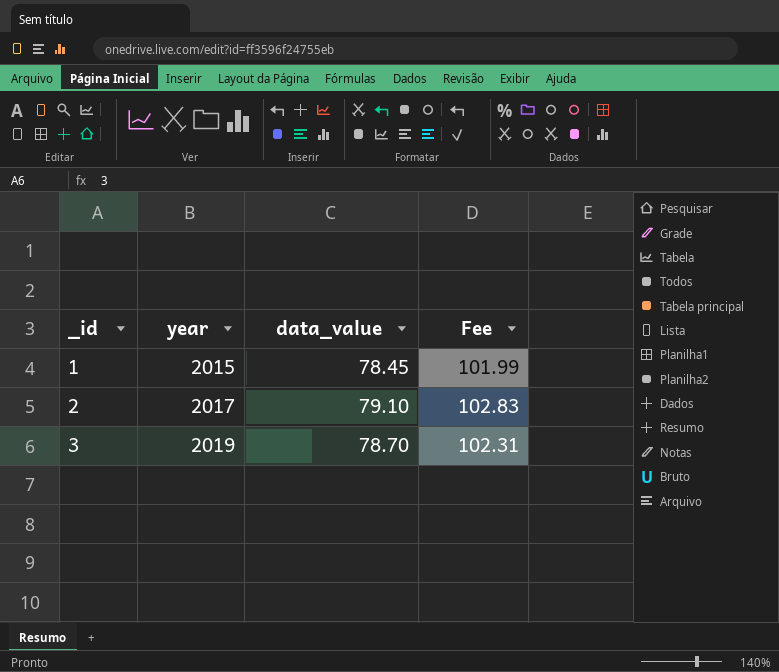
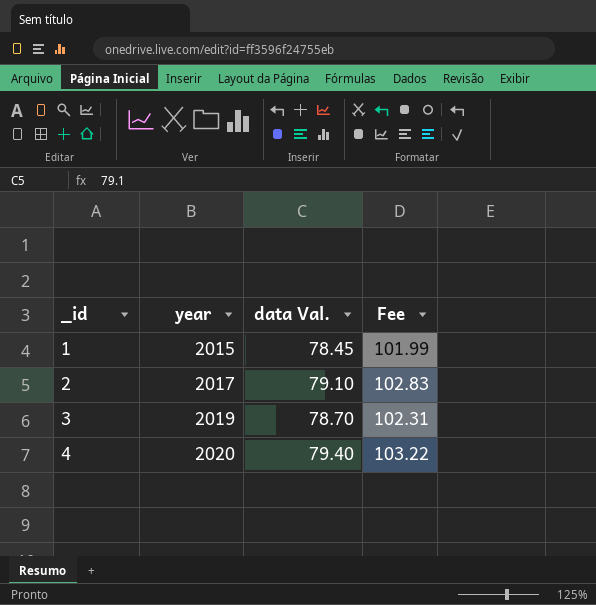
column name: data_value -> data Val.
row 4: none -> 2020 | 79.40 | 103.22

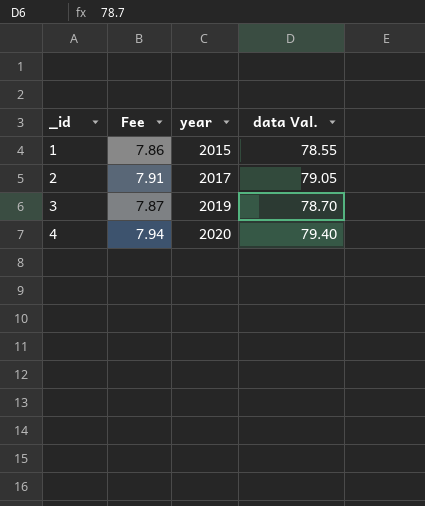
column Fee | formula: [data Val.] * 1.3 -> [data Val.] * 0.1
column Fee | position: 4 -> 2
1 | data Val.: 78.45 -> 78.55
2 | data Val.: 79.10 -> 79.05

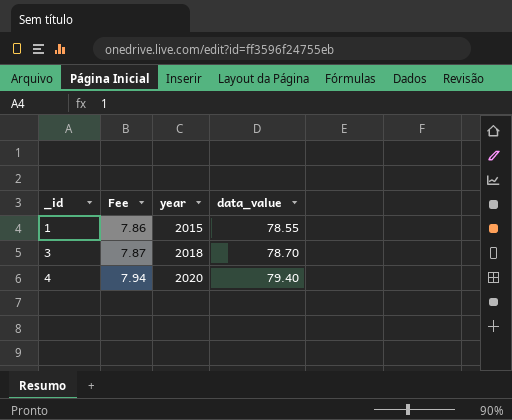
column name: data Val. -> data_value
row 2: 7.91 | 2017 | 79.05 -> none
3 | year: 2019 -> 2018

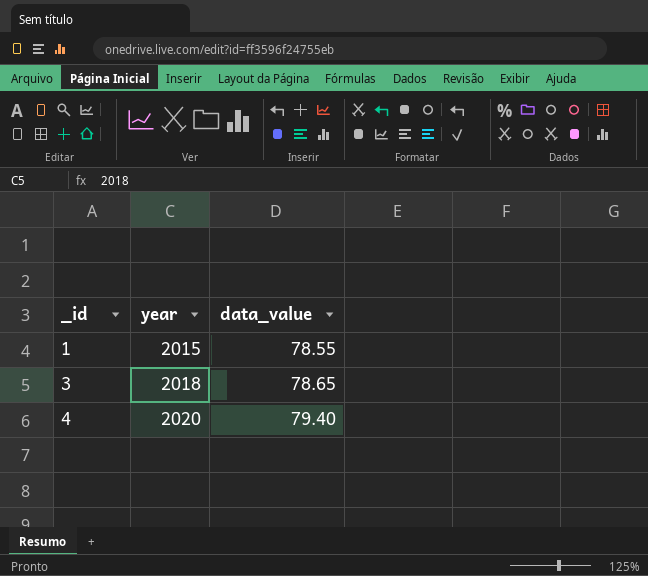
column Fee | formula: [data_value] * 0.1 -> none
3 | data_value: 78.70 -> 78.65

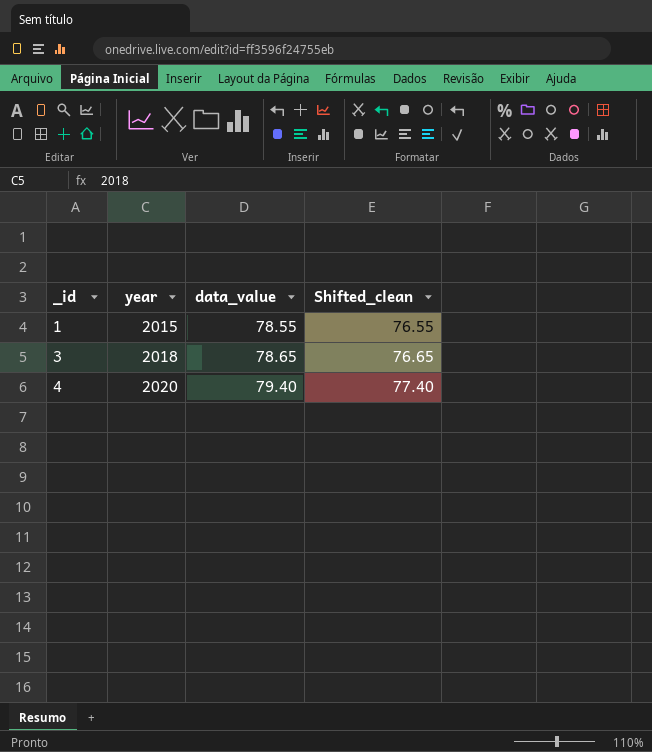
column Shifted_clean | formula: none -> [data_value] - 2

